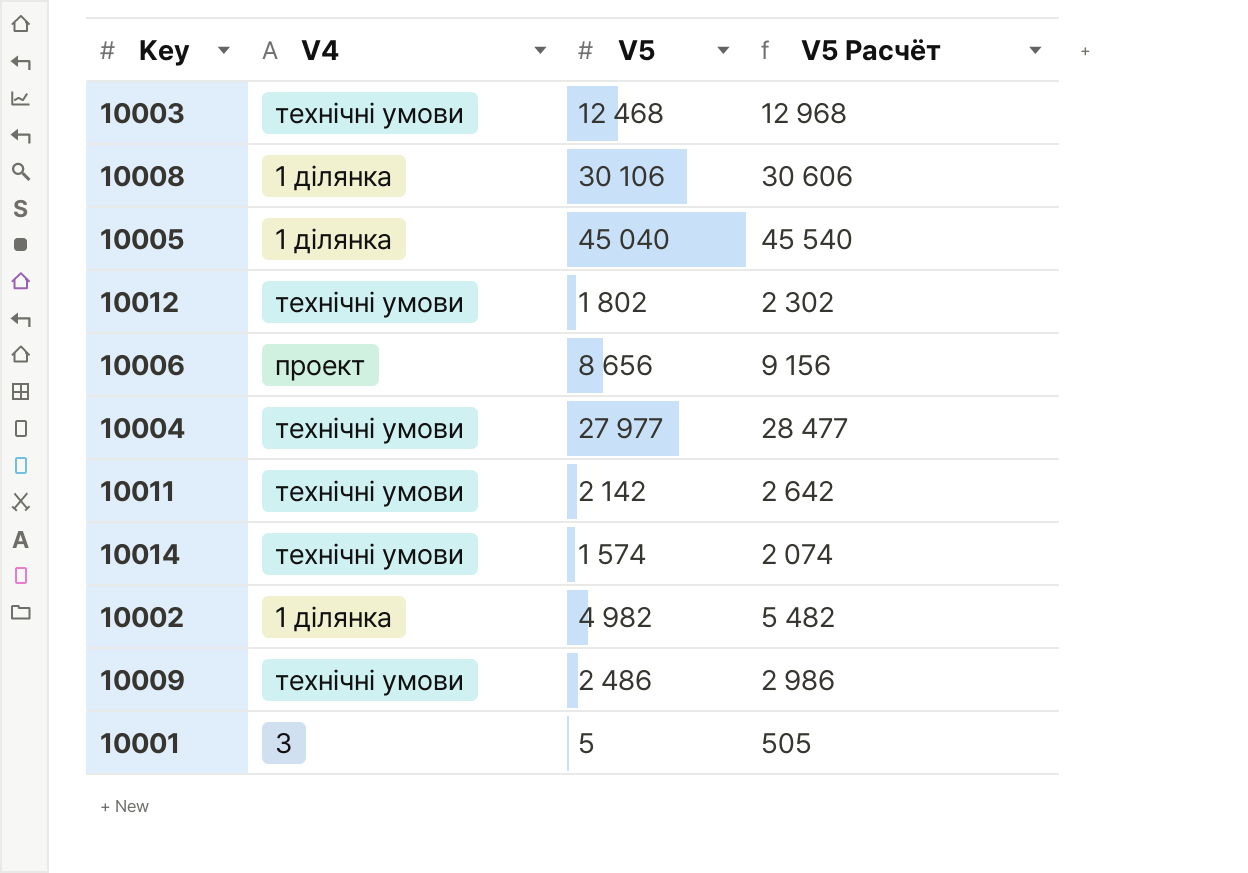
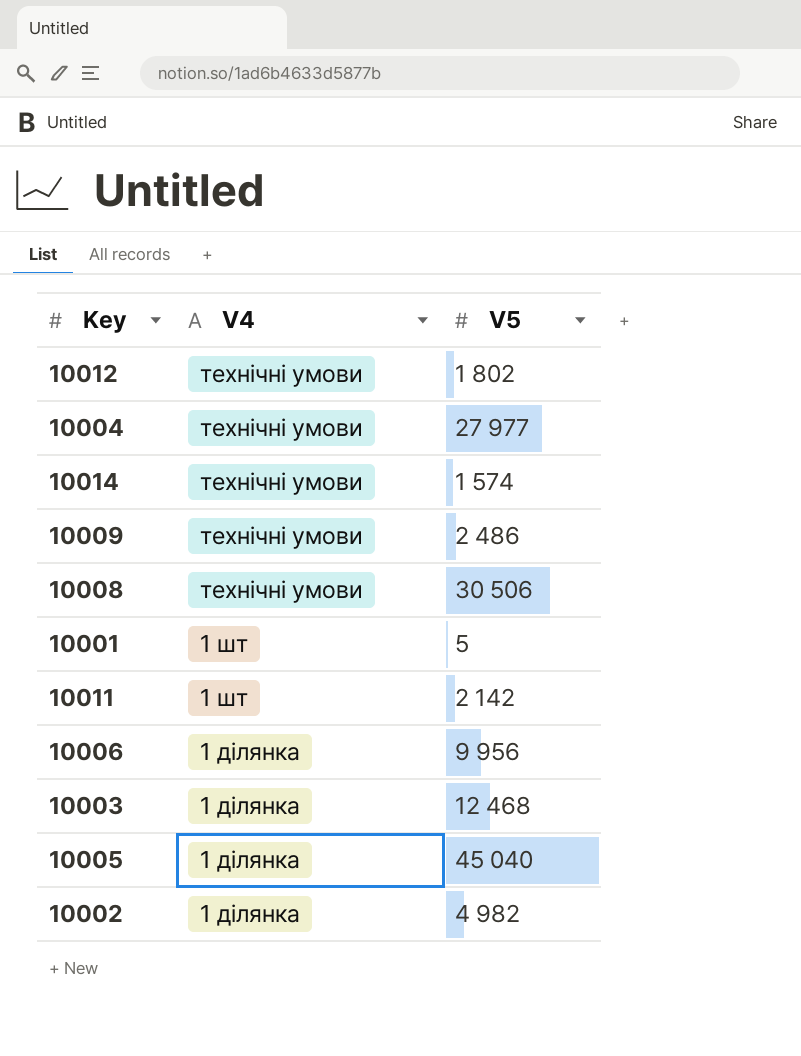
row order: none -> V4 descending
column V5 Расчёт | formula: [V5] + 500 -> none
10008 | V4: 1 ділянка -> технічні умови
10008 | V5: 30 106 -> 30 506
10001 | V4: 3 -> 1 шт
10011 | V4: технічні умови -> 1 шт
10006 | V4: проект -> 1 ділянка
10006 | V5: 8 656 -> 9 956
10003 | V4: технічні умови -> 1 ділянка

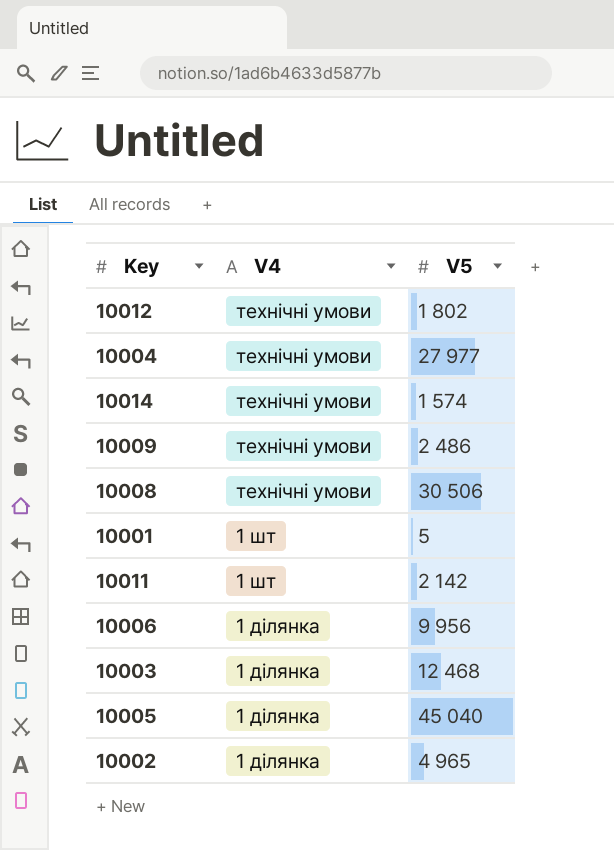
10002 | V5: 4 982 -> 4 965

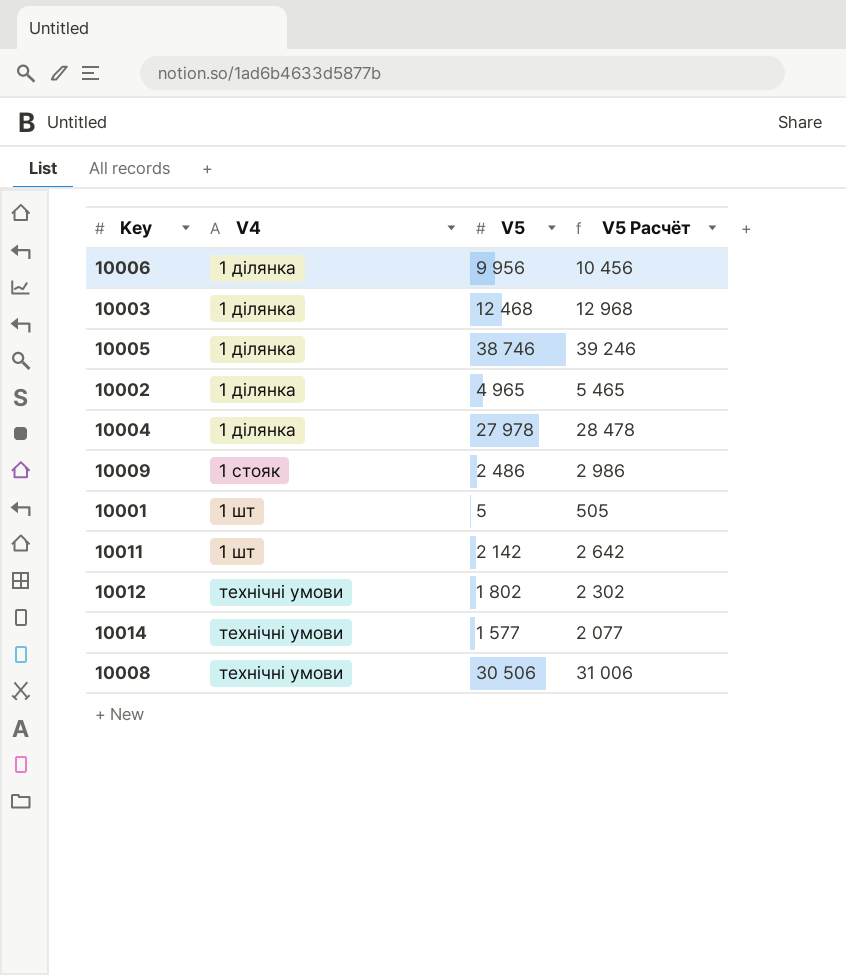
row order: V4 descending -> V4 ascending
column V5 Расчёт | formula: none -> [V5] + 500
10005 | V5: 45 040 -> 38 746
10004 | V4: технічні умови -> 1 ділянка
10004 | V5: 27 977 -> 27 978
10009 | V4: технічні умови -> 1 стояк
10014 | V5: 1 574 -> 1 577

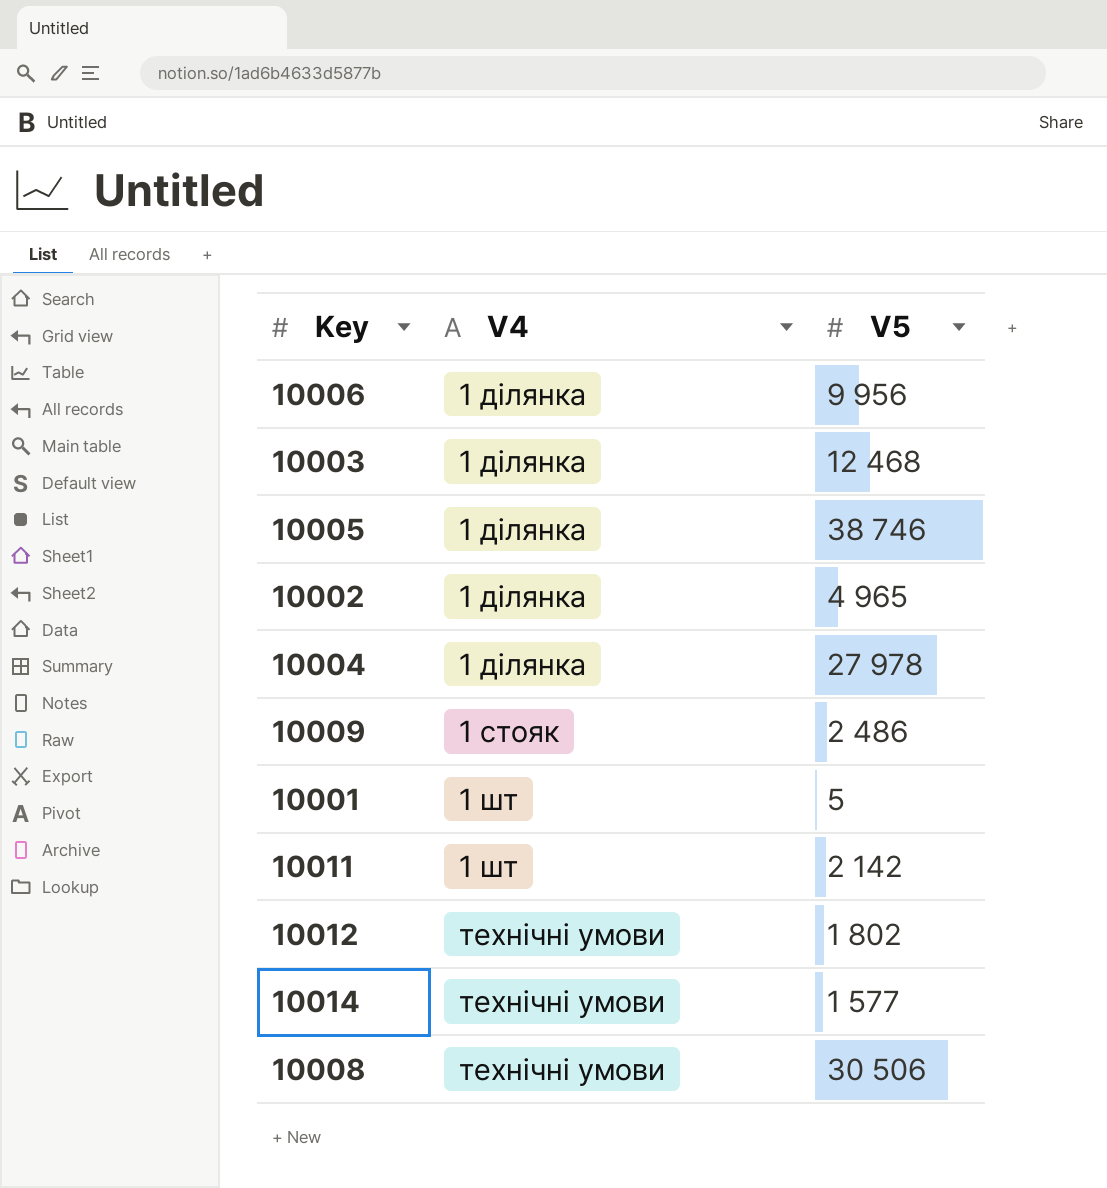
column V5 Расчёт | formula: [V5] + 500 -> none

